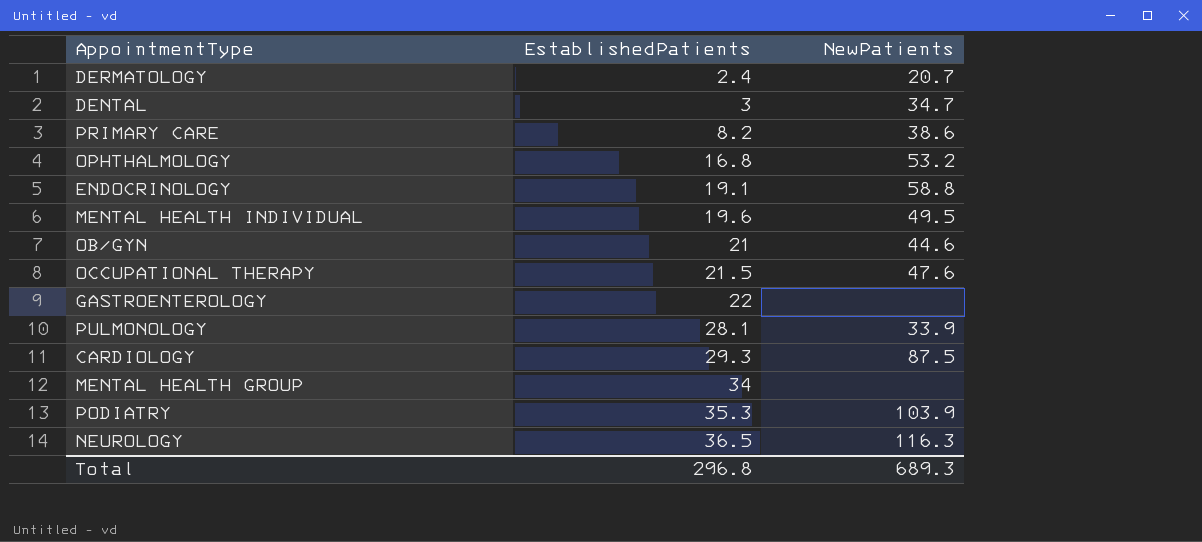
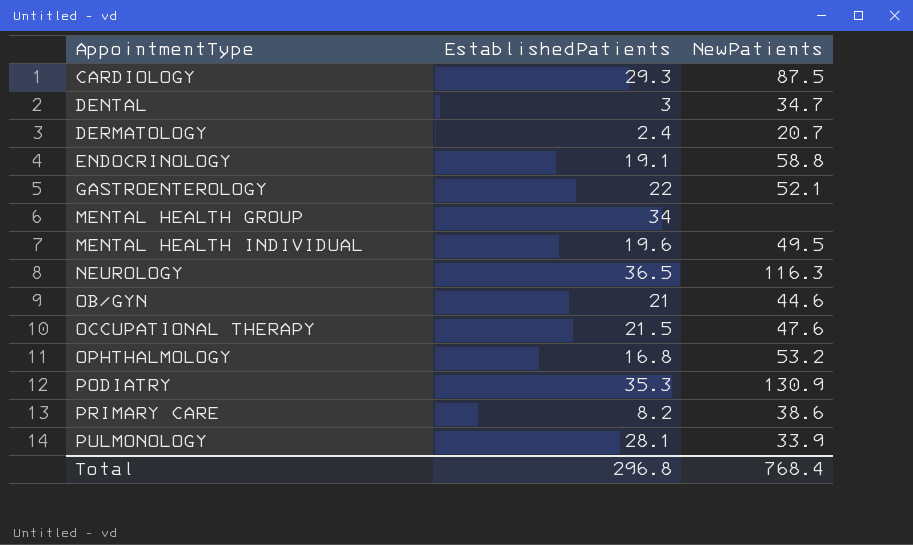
row order: EstablishedPatients ascending -> AppointmentType ascending
GASTROENTEROLOGY | NewPatients: none -> 52.1
PODIATRY | NewPatients: 103.9 -> 130.9
Total | NewPatients: 689.3 -> 768.4

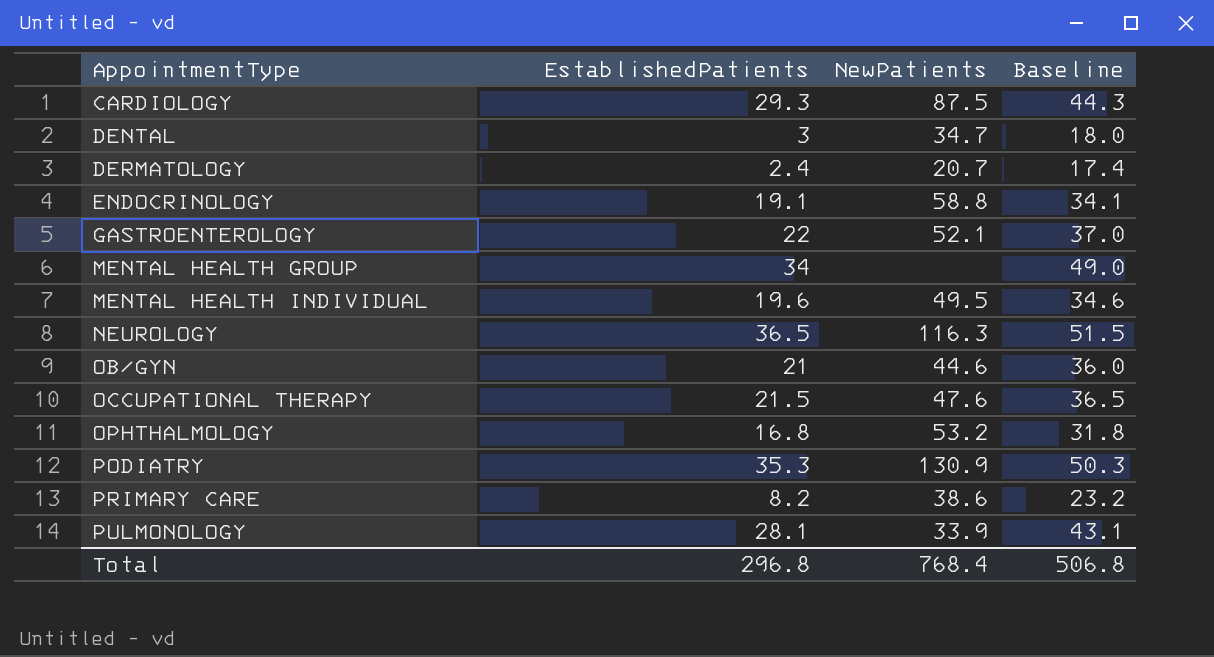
column Baseline | formula: none -> [EstablishedPatients] + 15

